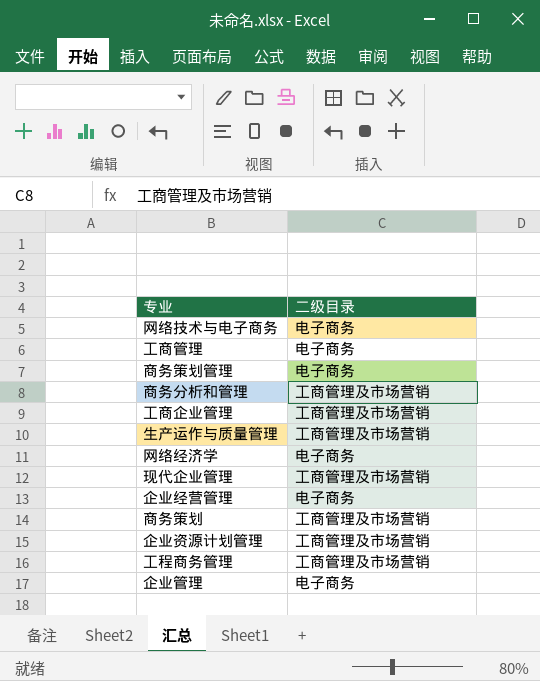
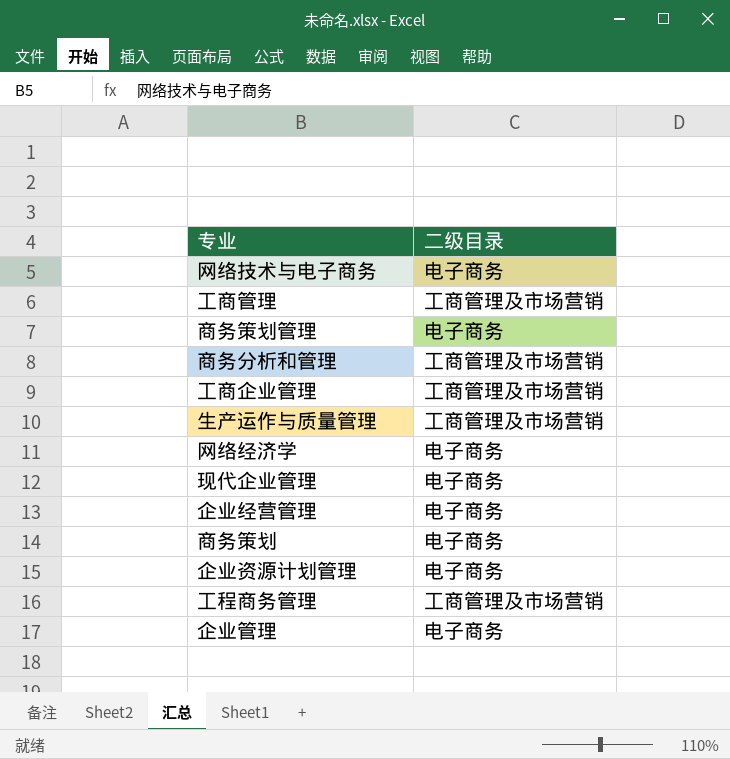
工商管理 | 二级目录: 电子商务 -> 工商管理及市场营销
现代企业管理 | 二级目录: 工商管理及市场营销 -> 电子商务
商务策划 | 二级目录: 工商管理及市场营销 -> 电子商务
企业资源计划管理 | 二级目录: 工商管理及市场营销 -> 电子商务

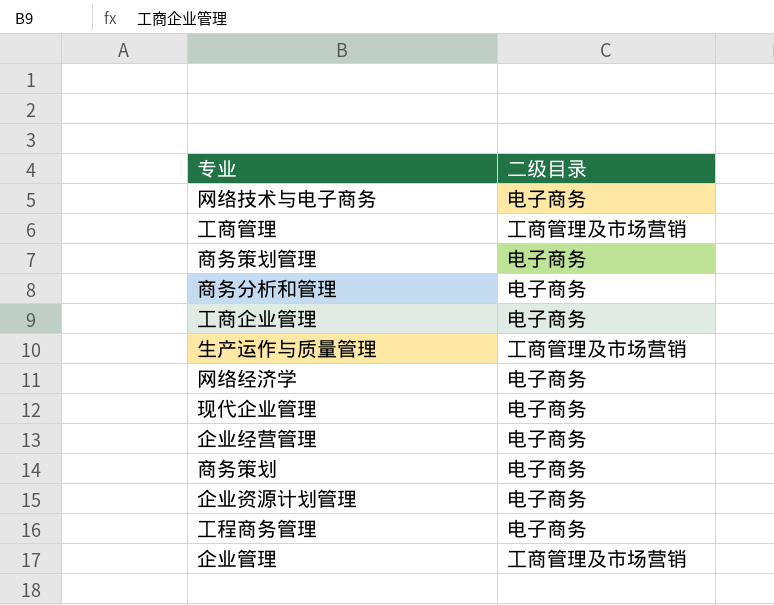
商务分析和管理 | 二级目录: 工商管理及市场营销 -> 电子商务
工商企业管理 | 二级目录: 工商管理及市场营销 -> 电子商务
工程商务管理 | 二级目录: 工商管理及市场营销 -> 电子商务
企业管理 | 二级目录: 电子商务 -> 工商管理及市场营销

